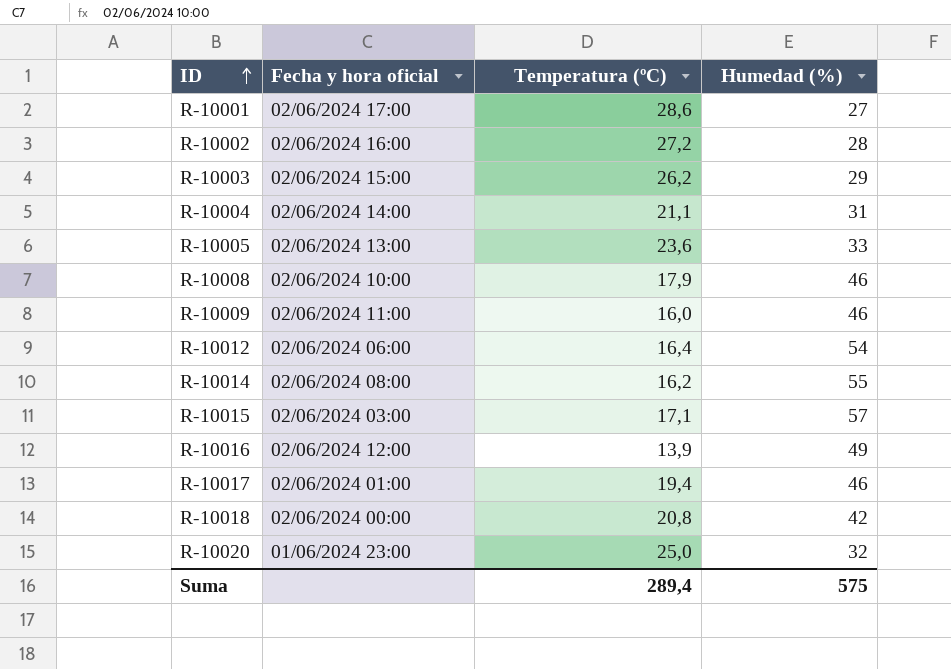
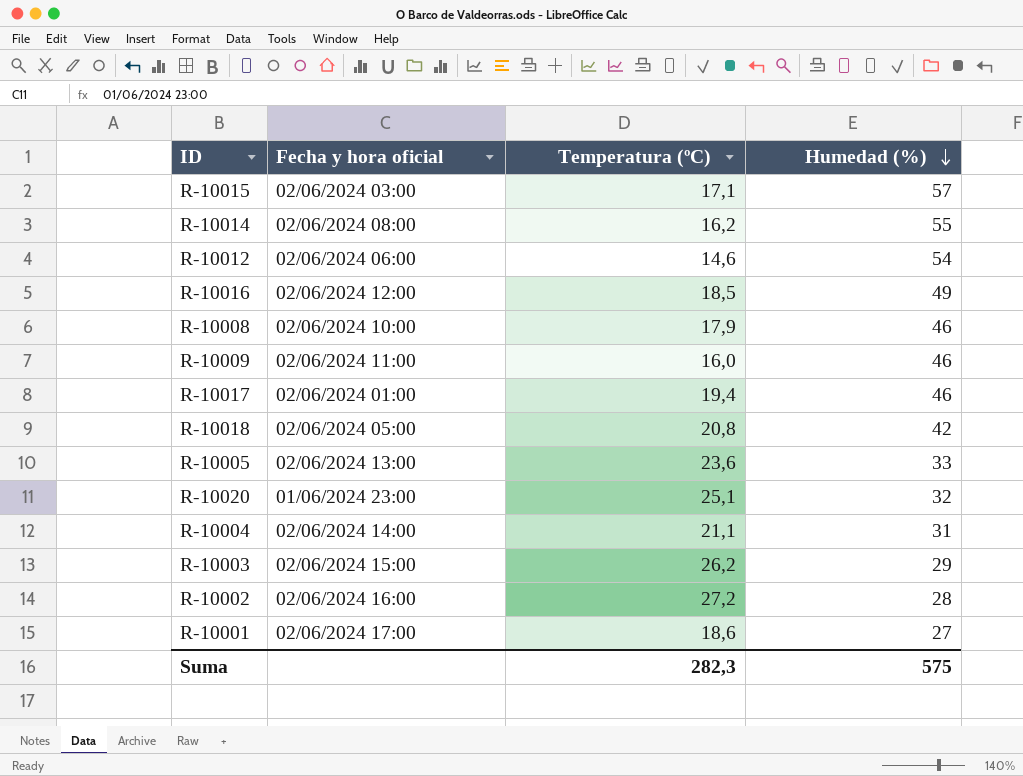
row order: ID ascending -> Humedad (%) descending
R-10012 | Temperatura (ºC): 16,4 -> 14,6
R-10016 | Temperatura (ºC): 13,9 -> 18,5
R-10018 | Fecha y hora oficial: 02/06/2024 00:00 -> 02/06/2024 05:00
R-10020 | Temperatura (ºC): 25,0 -> 25,1
R-10001 | Temperatura (ºC): 28,6 -> 18,6
Suma | Temperatura (ºC): 289,4 -> 282,3

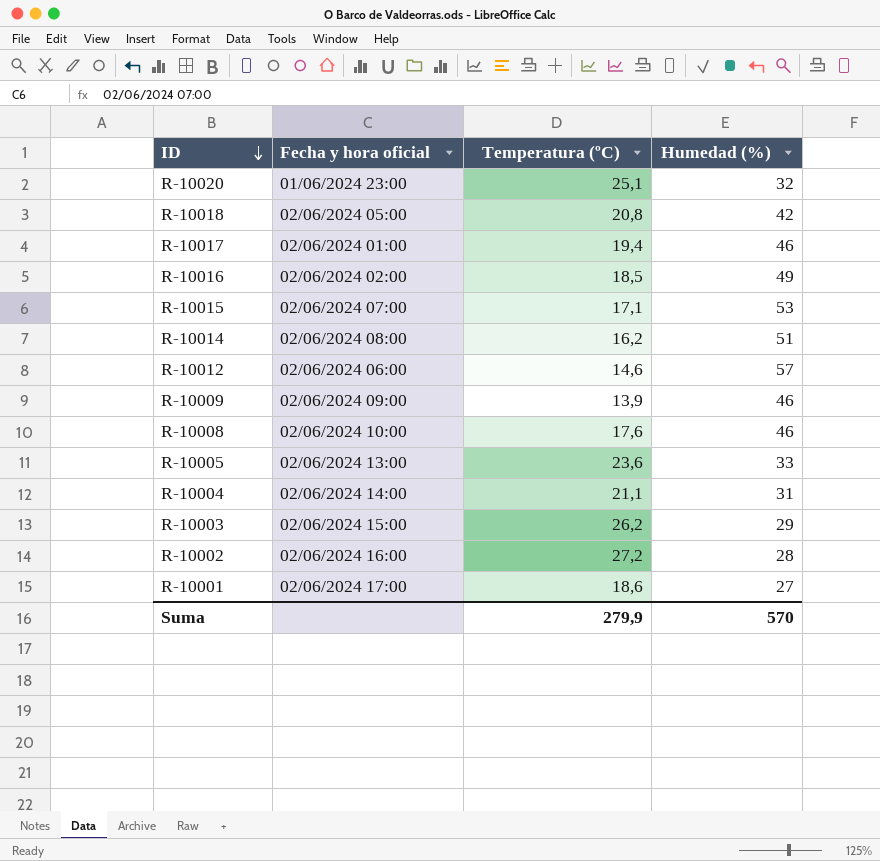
row order: Humedad (%) descending -> ID descending
R-10016 | Fecha y hora oficial: 02/06/2024 12:00 -> 02/06/2024 02:00
R-10015 | Fecha y hora oficial: 02/06/2024 03:00 -> 02/06/2024 07:00
R-10015 | Humedad (%): 57 -> 53
R-10014 | Humedad (%): 55 -> 51
R-10012 | Humedad (%): 54 -> 57
R-10009 | Fecha y hora oficial: 02/06/2024 11:00 -> 02/06/2024 09:00
R-10009 | Temperatura (ºC): 16,0 -> 13,9
R-10008 | Temperatura (ºC): 17,9 -> 17,6
Suma | Temperatura (ºC): 282,3 -> 279,9
Suma | Humedad (%): 575 -> 570

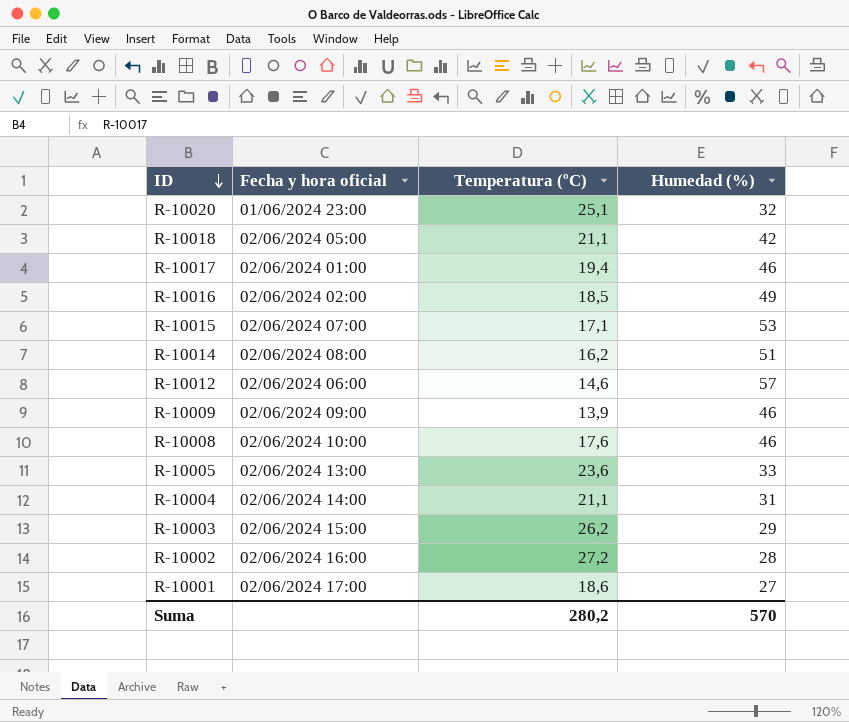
R-10018 | Temperatura (ºC): 20,8 -> 21,1
Suma | Temperatura (ºC): 279,9 -> 280,2

